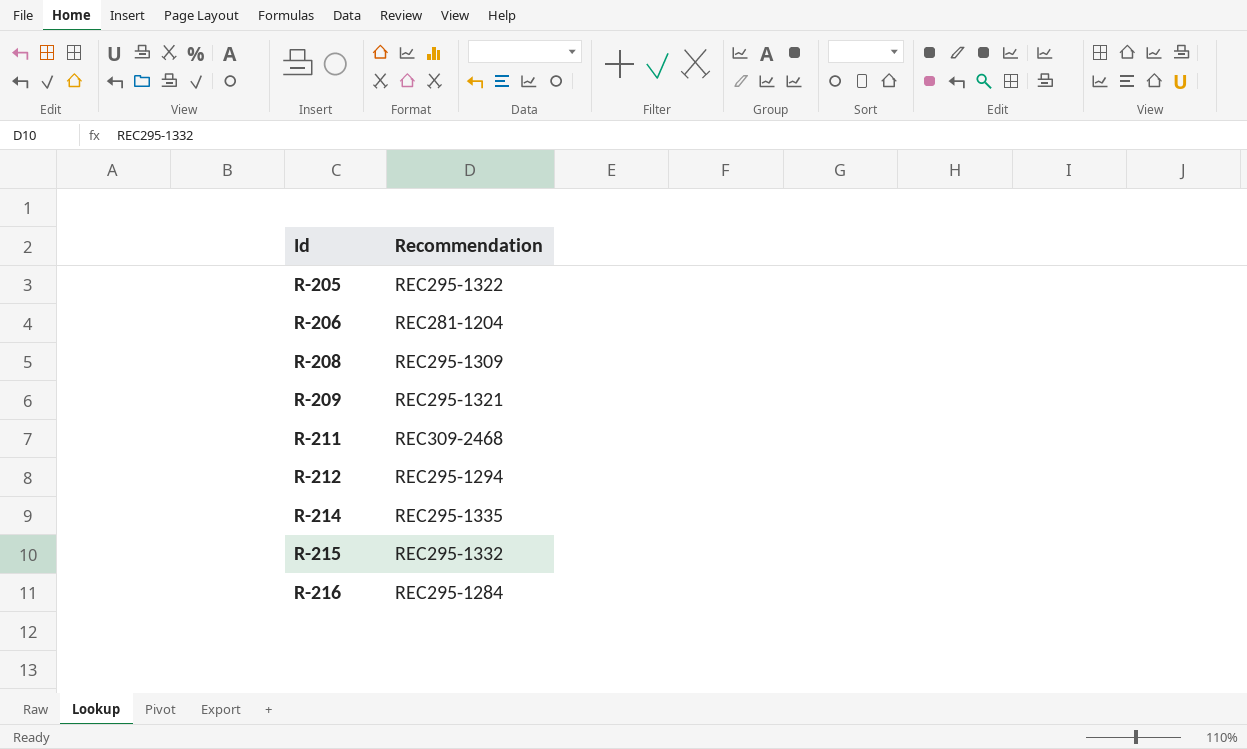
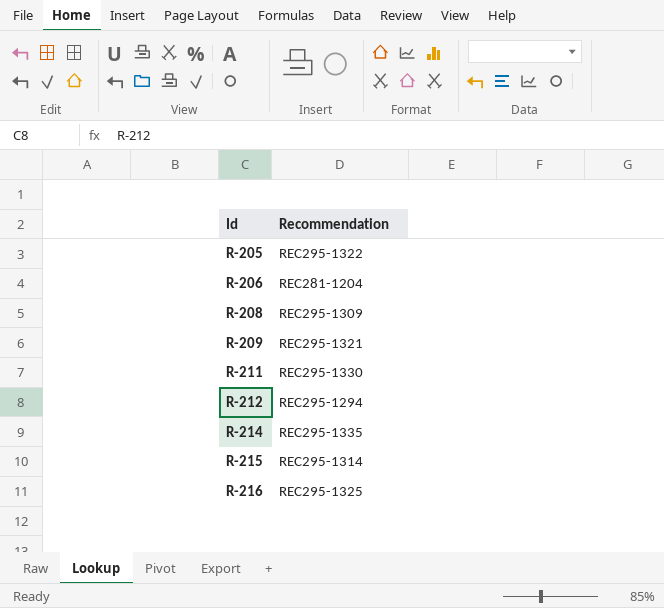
R-211 | Recommendation: REC309-2468 -> REC295-1330
R-215 | Recommendation: REC295-1332 -> REC295-1314
R-216 | Recommendation: REC295-1284 -> REC295-1325

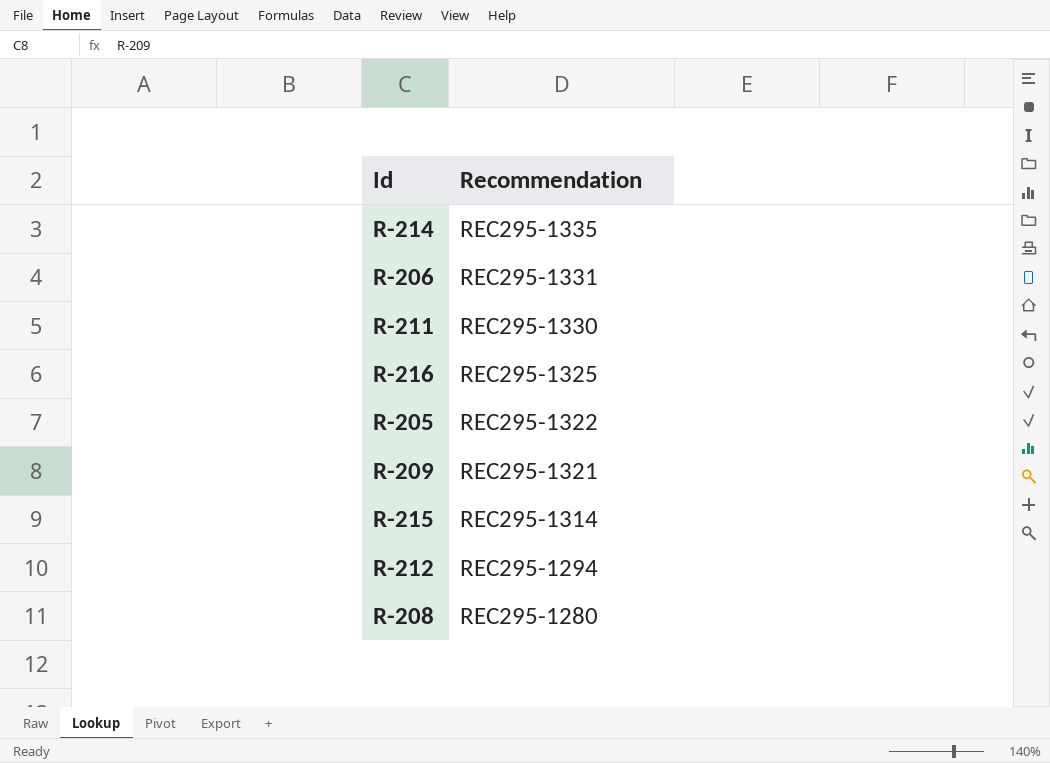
row order: Id ascending -> Recommendation descending
R-206 | Recommendation: REC281-1204 -> REC295-1331
R-208 | Recommendation: REC295-1309 -> REC295-1280

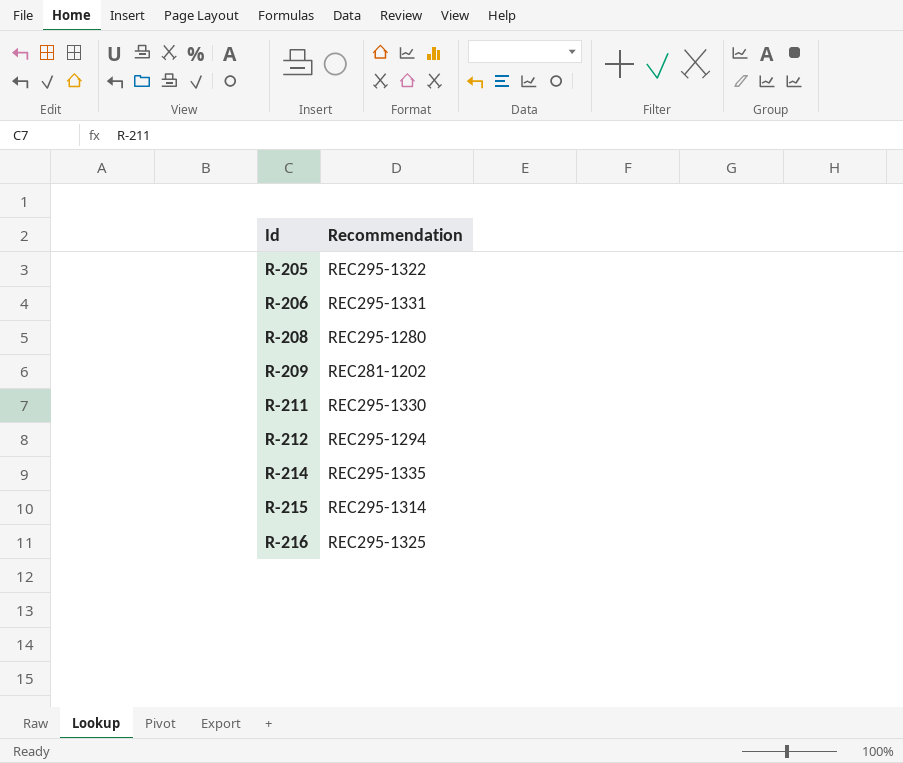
row order: Recommendation descending -> Id ascending
R-209 | Recommendation: REC295-1321 -> REC281-1202

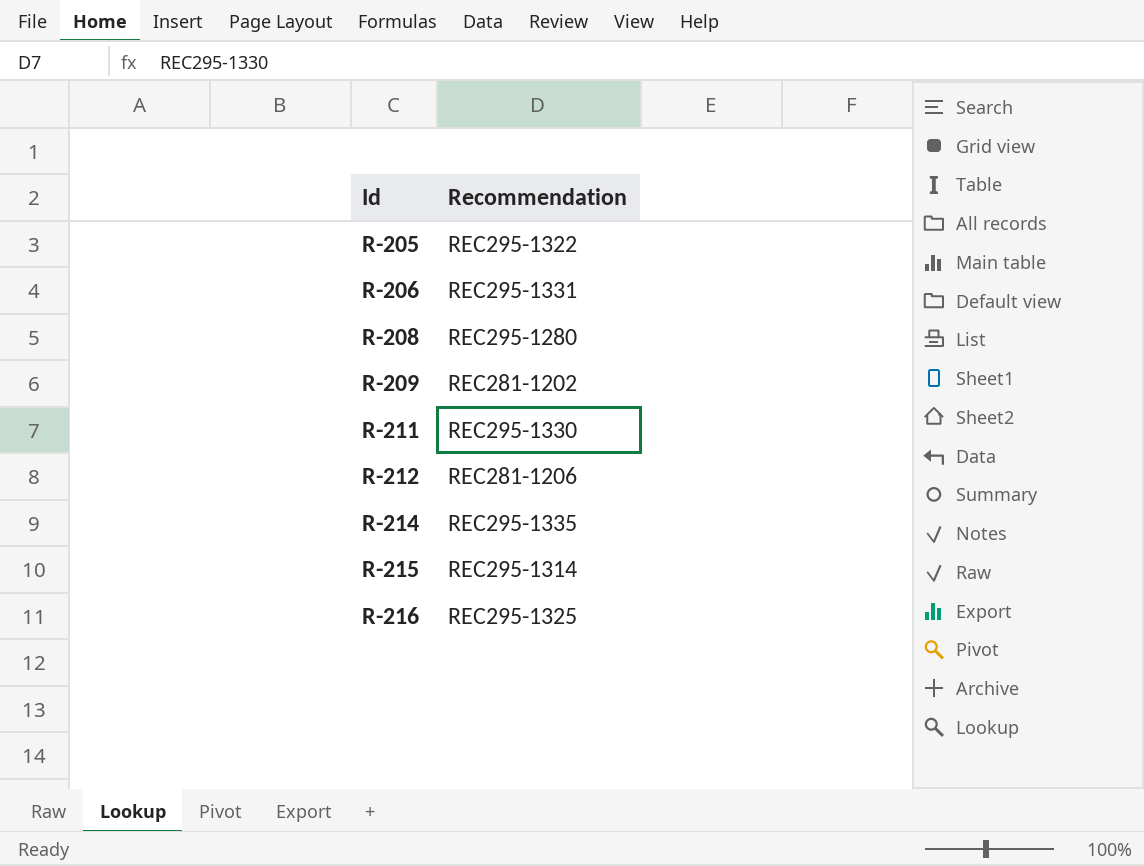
R-212 | Recommendation: REC295-1294 -> REC281-1206

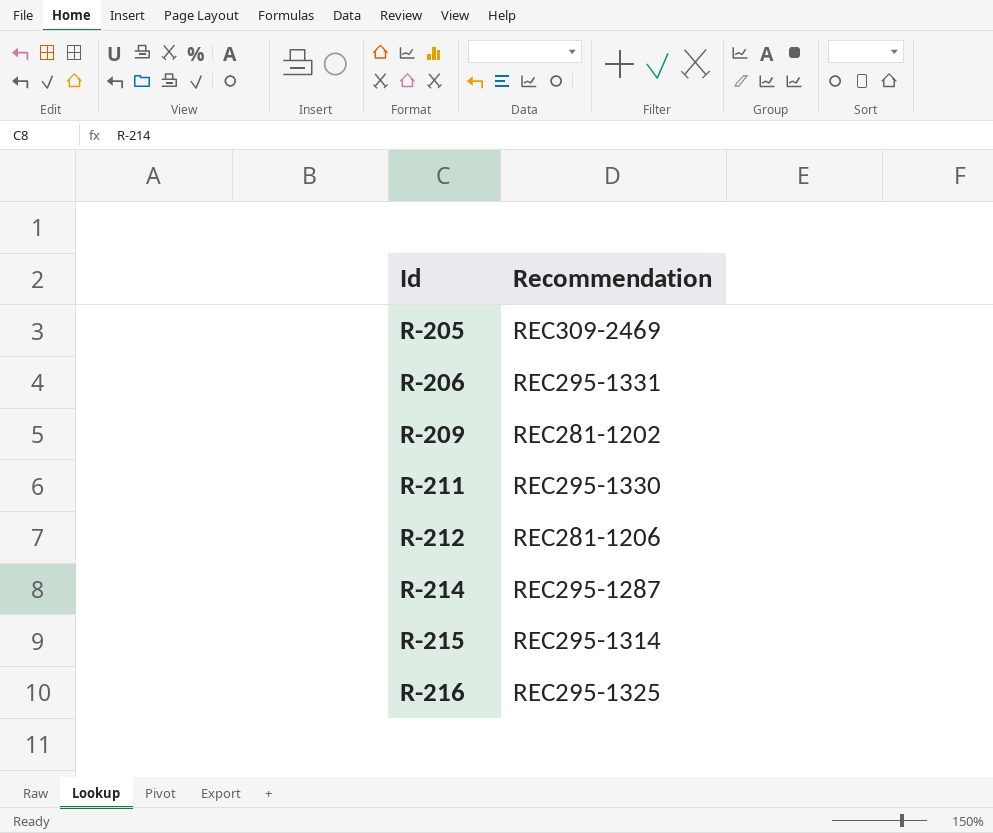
row R-208: REC295-1280 -> none
R-205 | Recommendation: REC295-1322 -> REC309-2469
R-214 | Recommendation: REC295-1335 -> REC295-1287

